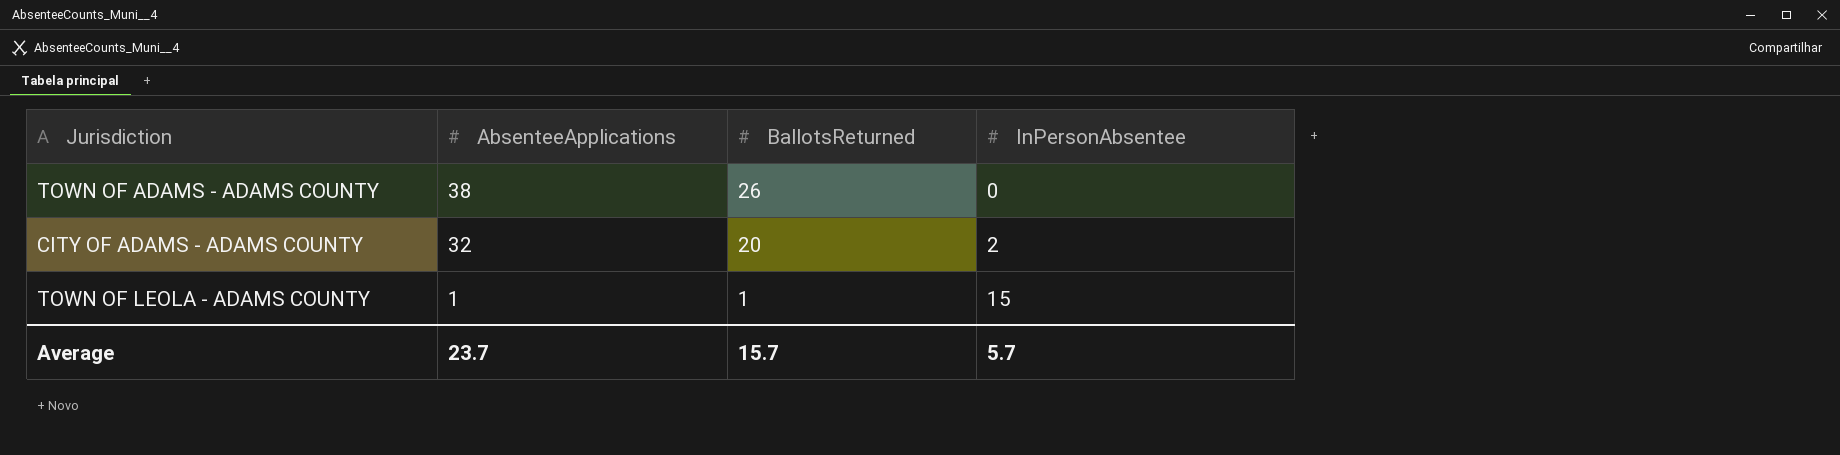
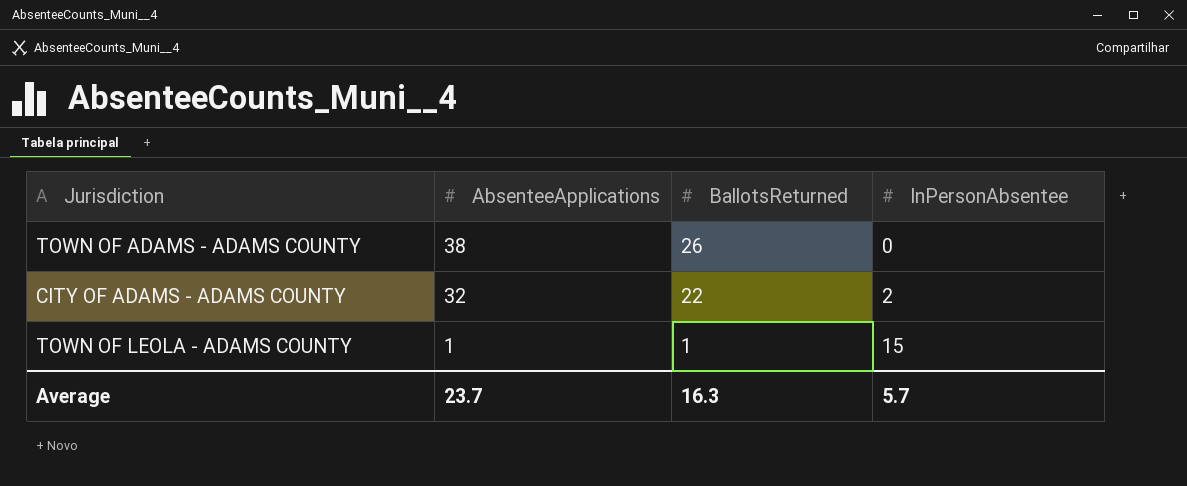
CITY OF ADAMS - ADAMS COUNTY | BallotsReturned: 20 -> 22
Average | BallotsReturned: 15.7 -> 16.3

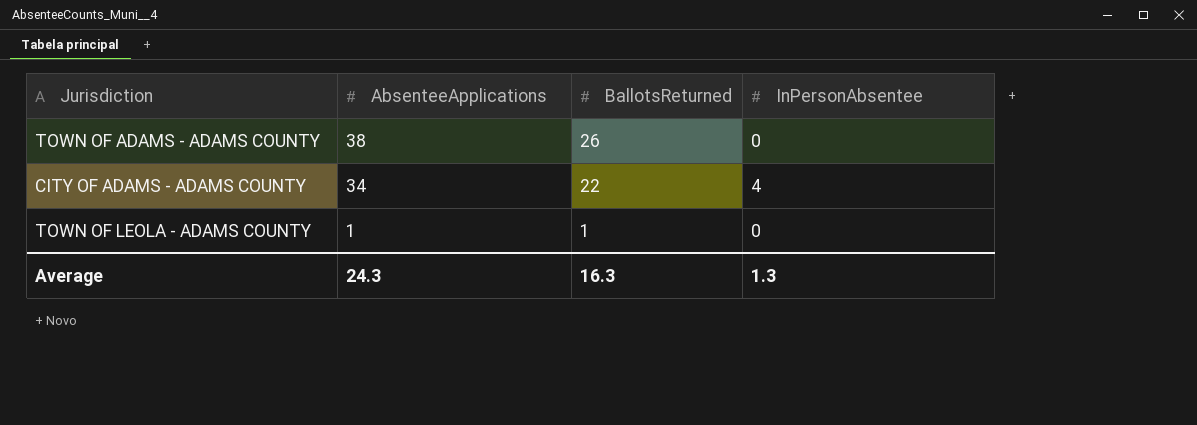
CITY OF ADAMS - ADAMS COUNTY | AbsenteeApplications: 32 -> 34
CITY OF ADAMS - ADAMS COUNTY | InPersonAbsentee: 2 -> 4
TOWN OF LEOLA - ADAMS COUNTY | InPersonAbsentee: 15 -> 0
Average | AbsenteeApplications: 23.7 -> 24.3
Average | InPersonAbsentee: 5.7 -> 1.3

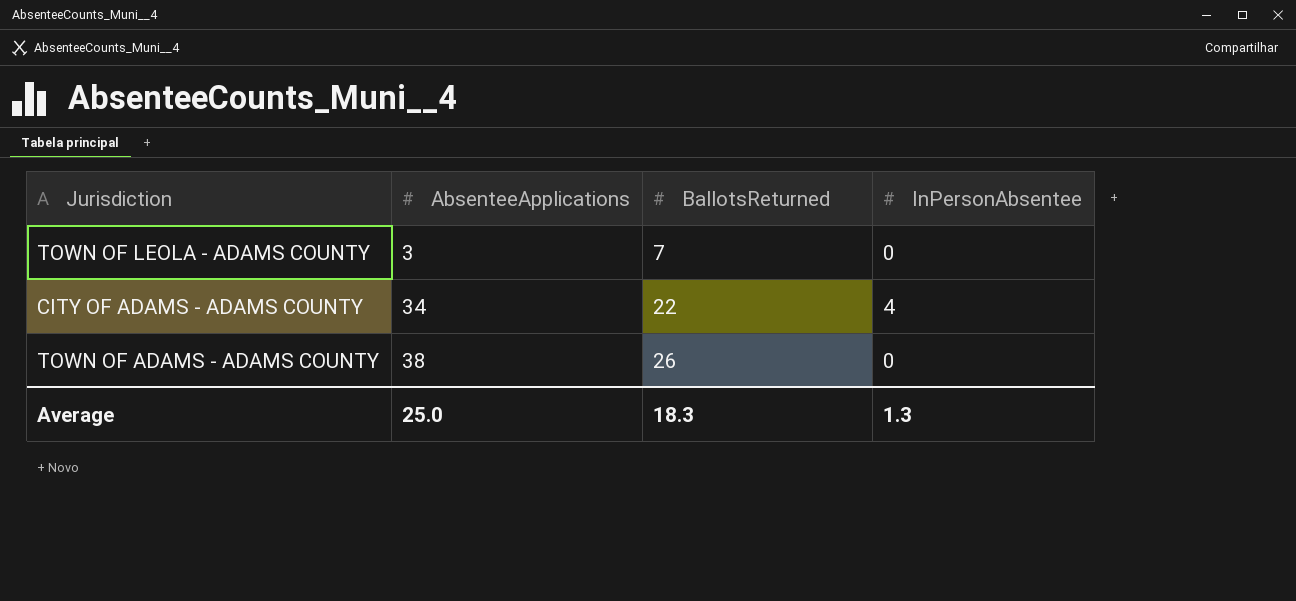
row order: AbsenteeApplications descending -> AbsenteeApplications ascending
TOWN OF LEOLA - ADAMS COUNTY | AbsenteeApplications: 1 -> 3
TOWN OF LEOLA - ADAMS COUNTY | BallotsReturned: 1 -> 7
Average | AbsenteeApplications: 24.3 -> 25.0
Average | BallotsReturned: 16.3 -> 18.3

